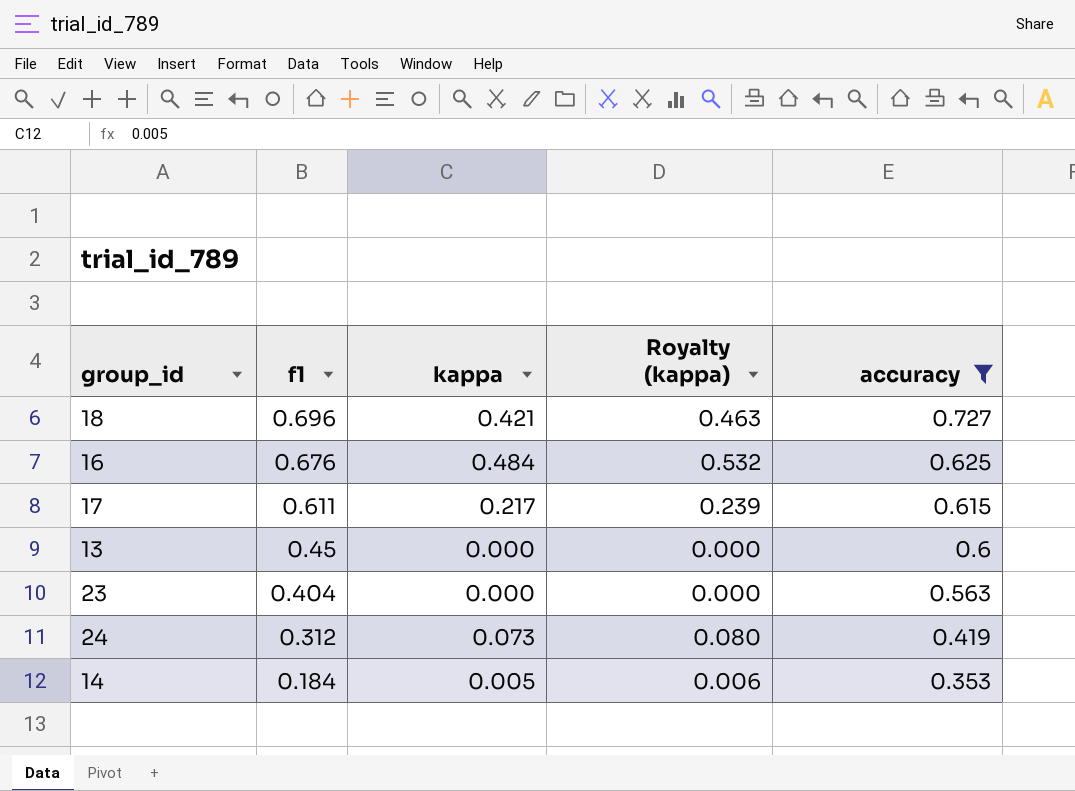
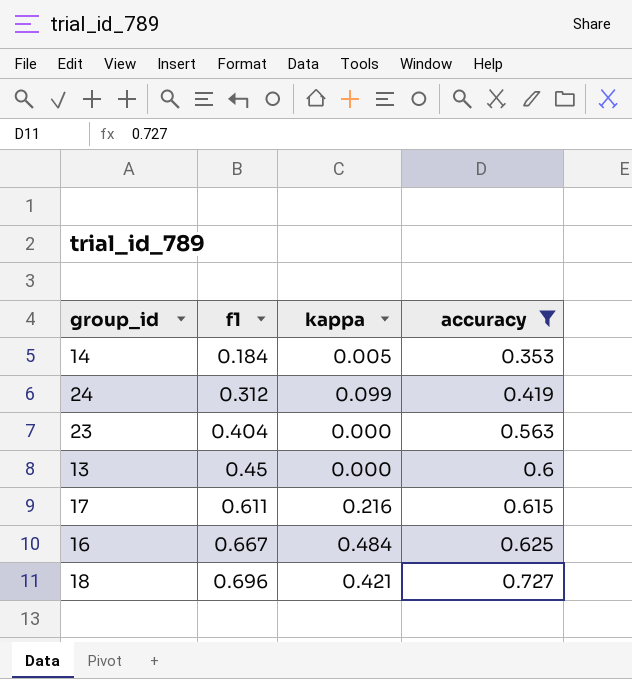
row order: f1 descending -> f1 ascending
column Royalty (kappa) | formula: [kappa] * 1.1 -> none
24 | kappa: 0.073 -> 0.099
17 | kappa: 0.217 -> 0.216
16 | f1: 0.676 -> 0.667

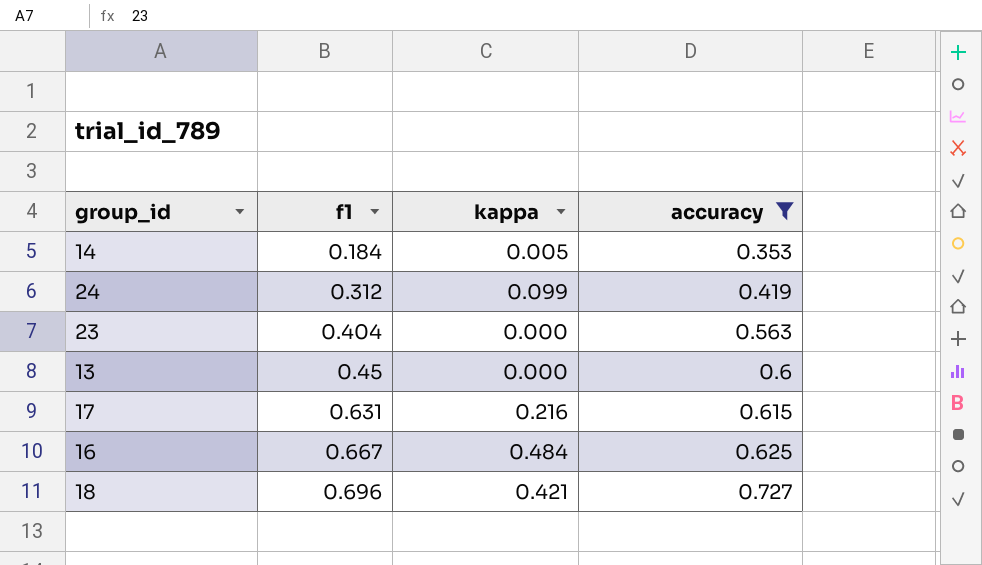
17 | f1: 0.611 -> 0.631

